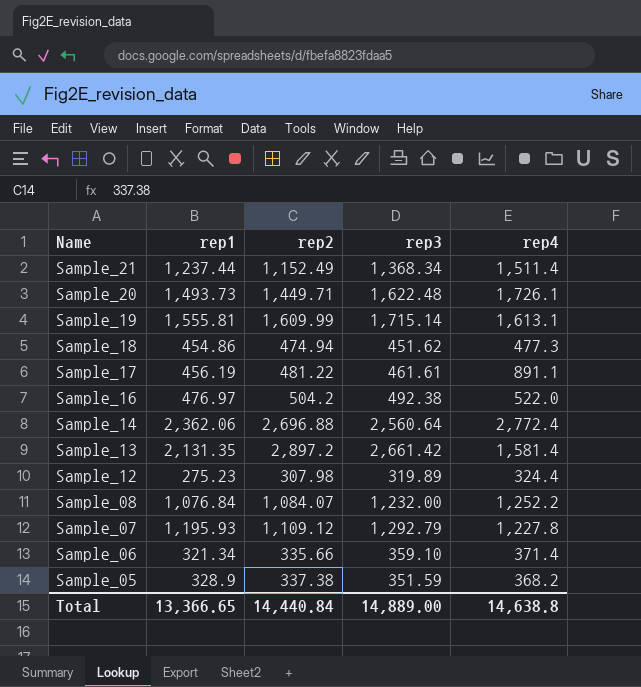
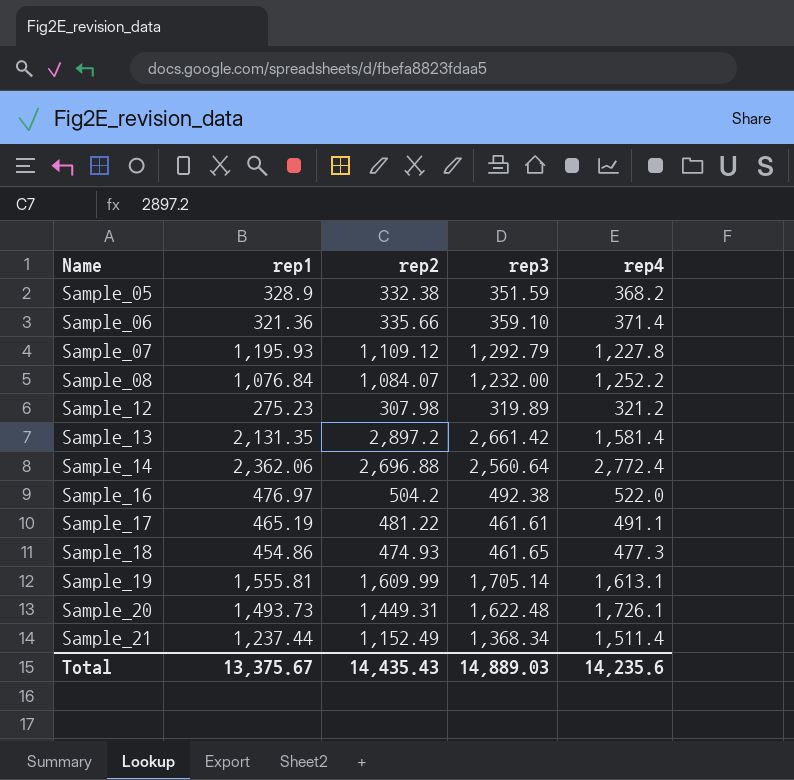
row order: Name descending -> Name ascending
Sample_05 | rep2: 337.38 -> 332.38
Sample_06 | rep1: 321.34 -> 321.36
Sample_12 | rep4: 324.4 -> 321.2
Sample_17 | rep1: 456.19 -> 465.19
Sample_17 | rep4: 891.1 -> 491.1
Sample_18 | rep2: 474.94 -> 474.93
Sample_18 | rep3: 451.62 -> 461.65
Sample_19 | rep3: 1,715.14 -> 1,705.14
Sample_20 | rep2: 1,449.71 -> 1,449.31
Total | rep1: 13,366.65 -> 13,375.67
Total | rep2: 14,440.84 -> 14,435.43
Total | rep3: 14,889.00 -> 14,889.03
Total | rep4: 14,638.8 -> 14,235.6

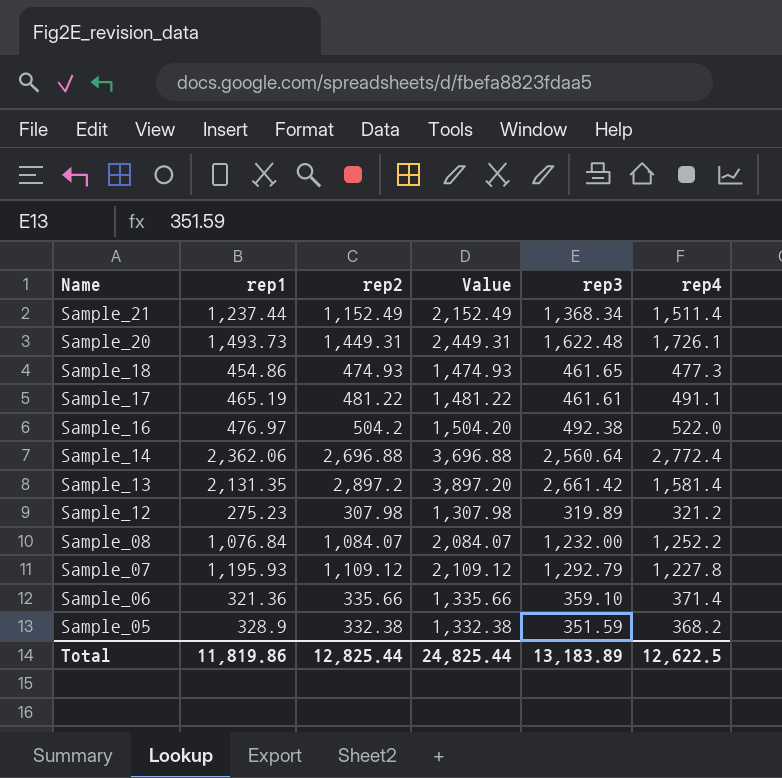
row order: Name ascending -> Name descending
column Value | formula: none -> [rep2] + 1000
row Sample_19: 1,555.81 | 1,609.99 | 1,705.14 | 1,613.1 -> none
Total | rep1: 13,375.67 -> 11,819.86
Total | rep2: 14,435.43 -> 12,825.44
Total | rep3: 14,889.03 -> 13,183.89
Total | rep4: 14,235.6 -> 12,622.5

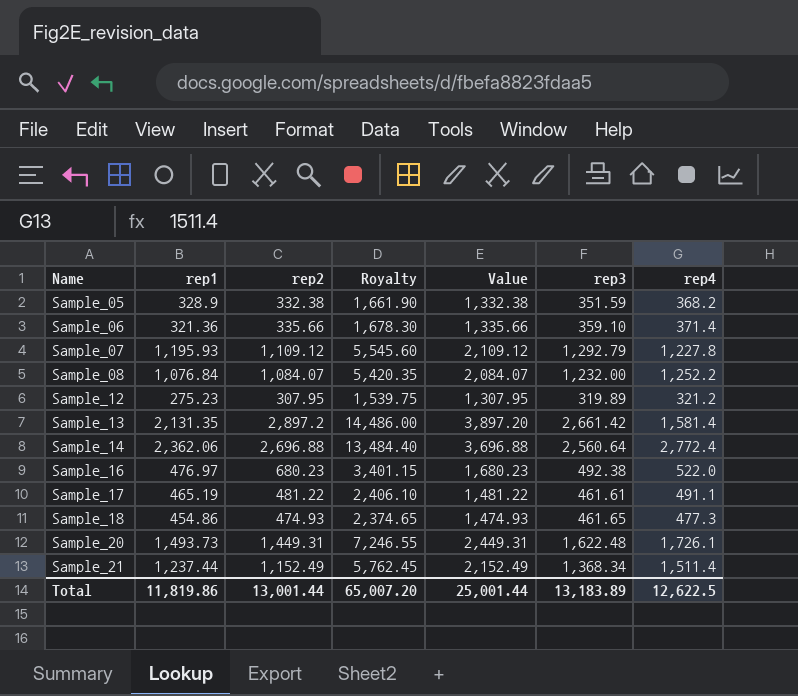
row order: Name descending -> Name ascending
column Royalty | formula: none -> [rep2] * 5
Sample_12 | rep2: 307.98 -> 307.95
Sample_12 | Value: 1,307.98 -> 1,307.95
Sample_16 | rep2: 504.2 -> 680.23
Sample_16 | Value: 1,504.20 -> 1,680.23
Total | rep2: 12,825.44 -> 13,001.44
Total | Value: 24,825.44 -> 25,001.44

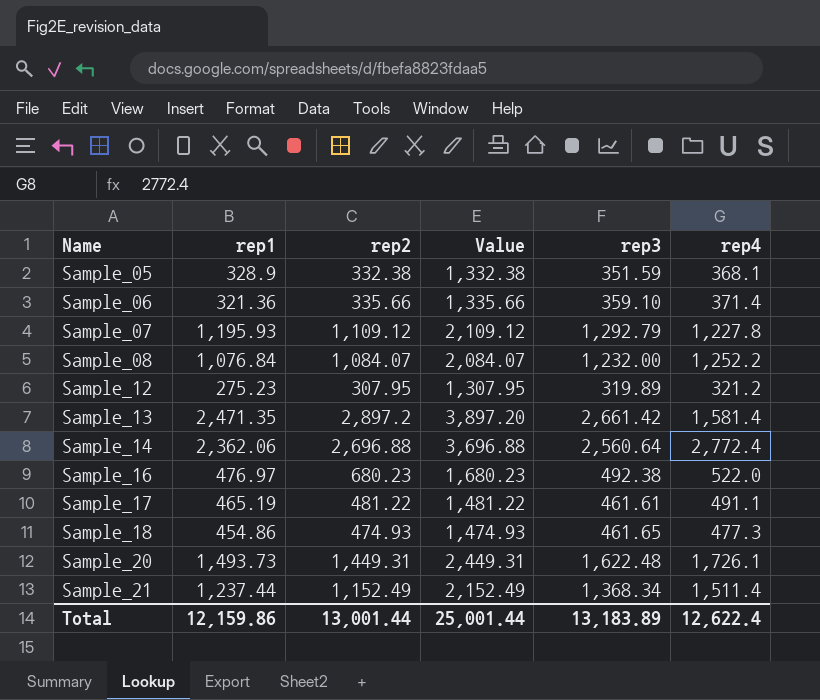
column Royalty | formula: [rep2] * 5 -> none
Sample_05 | rep4: 368.2 -> 368.1
Sample_13 | rep1: 2,131.35 -> 2,471.35
Total | rep1: 11,819.86 -> 12,159.86
Total | rep4: 12,622.5 -> 12,622.4

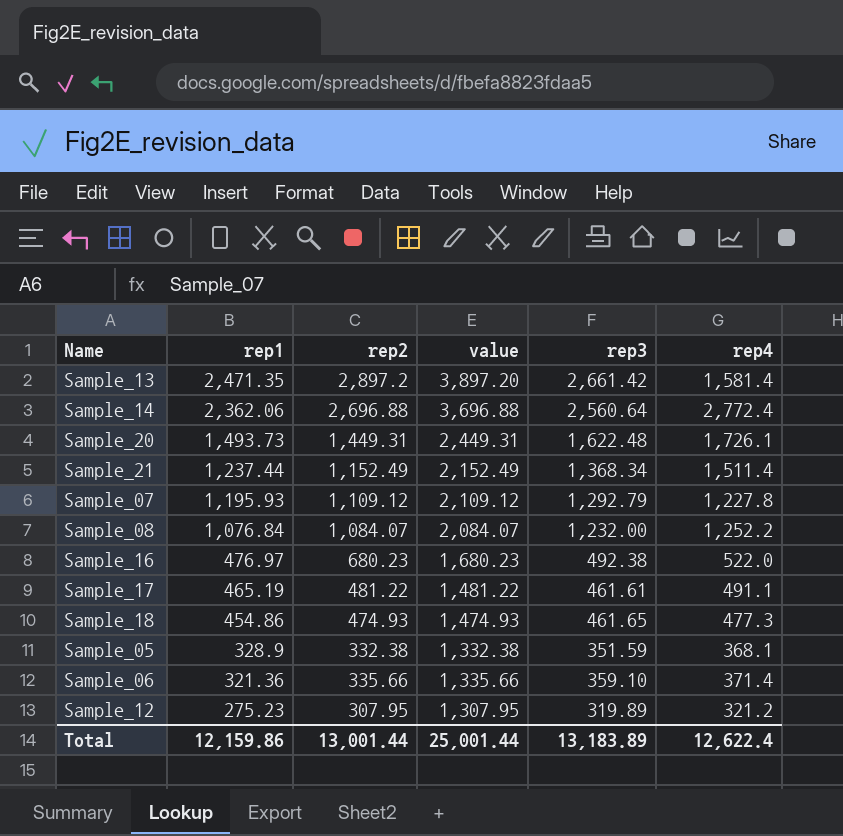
row order: Name ascending -> rep1 descending
column name: Value -> value

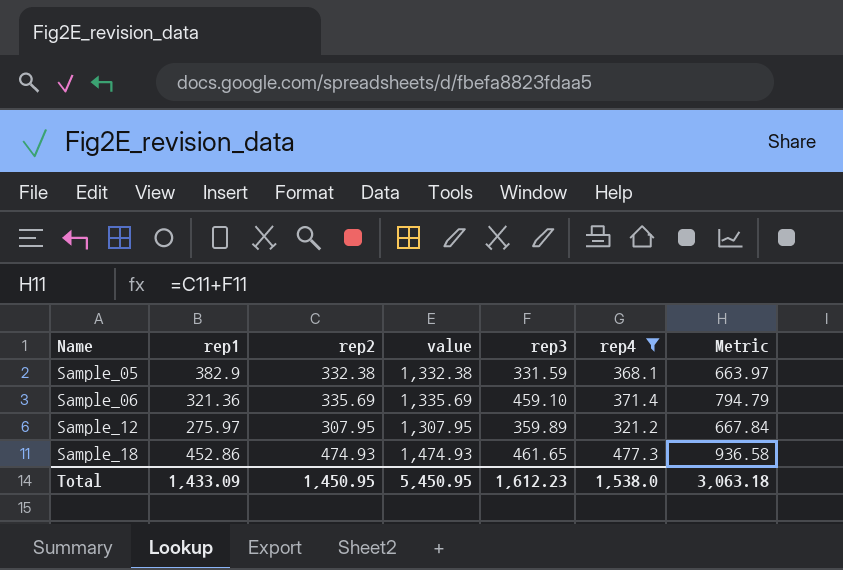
filter: none -> rep4 <= 477.3
row order: rep1 descending -> Name ascending
column Metric | formula: none -> [rep2] + [rep3]
Sample_05 | rep1: 328.9 -> 382.9
Sample_05 | rep3: 351.59 -> 331.59
Sample_06 | rep2: 335.66 -> 335.69
Sample_06 | value: 1,335.66 -> 1,335.69
Sample_06 | rep3: 359.10 -> 459.10
Sample_12 | rep1: 275.23 -> 275.97
Sample_12 | rep3: 319.89 -> 359.89
Sample_18 | rep1: 454.86 -> 452.86
Total | rep1: 12,159.86 -> 1,433.09
Total | rep2: 13,001.44 -> 1,450.95
Total | value: 25,001.44 -> 5,450.95
Total | rep3: 13,183.89 -> 1,612.23
Total | rep4: 12,622.4 -> 1,538.0

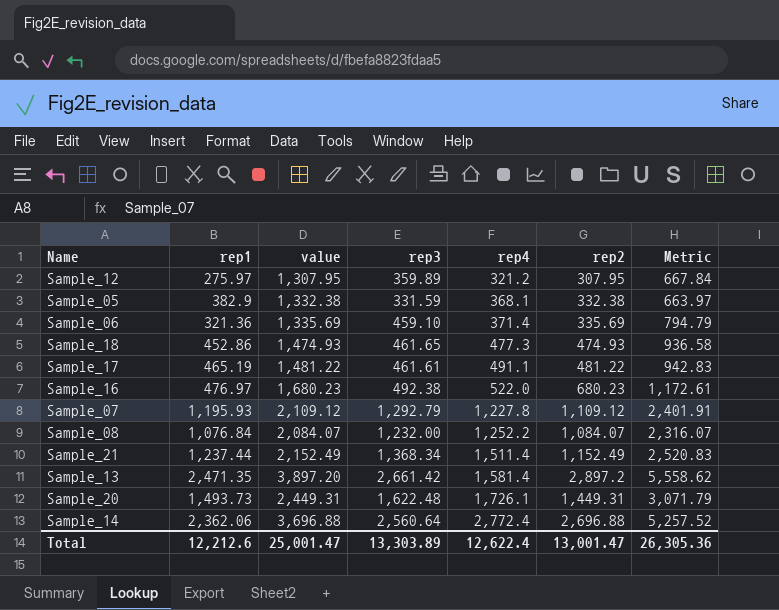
filter: rep4 <= 477.3 -> none
row order: Name ascending -> rep4 ascending
column rep2 | position: 3 -> 6
Total | rep1: 1,433.09 -> 12,212.6
Total | value: 5,450.95 -> 25,001.47
Total | rep3: 1,612.23 -> 13,303.89
Total | rep4: 1,538.0 -> 12,622.4
Total | rep2: 1,450.95 -> 13,001.47
Total | Metric: 3,063.18 -> 26,305.36

